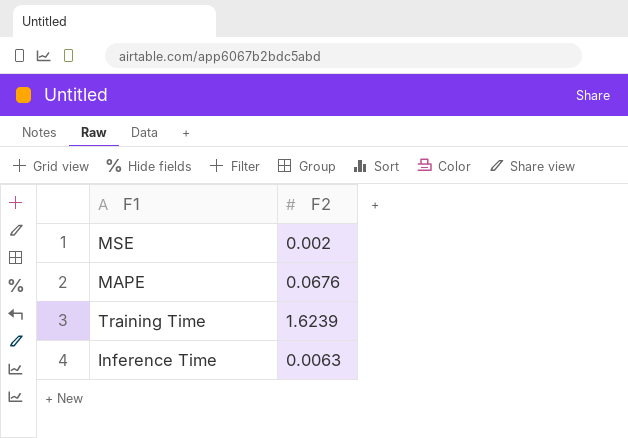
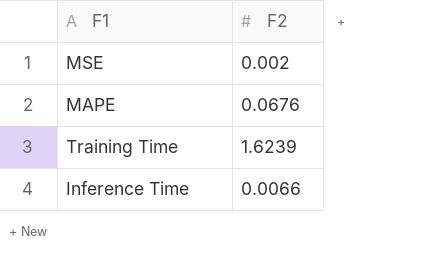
Inference Time | F2: 0.0063 -> 0.0066

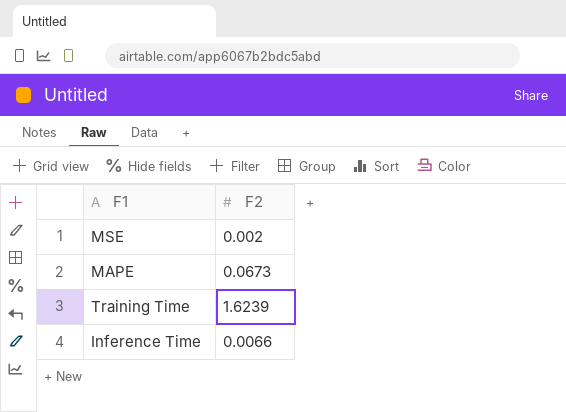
MAPE | F2: 0.0676 -> 0.0673

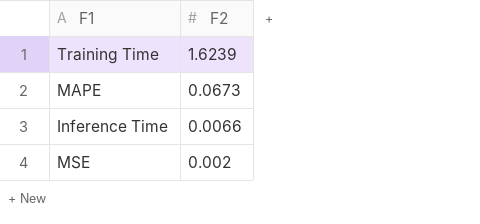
row order: none -> F2 descending

